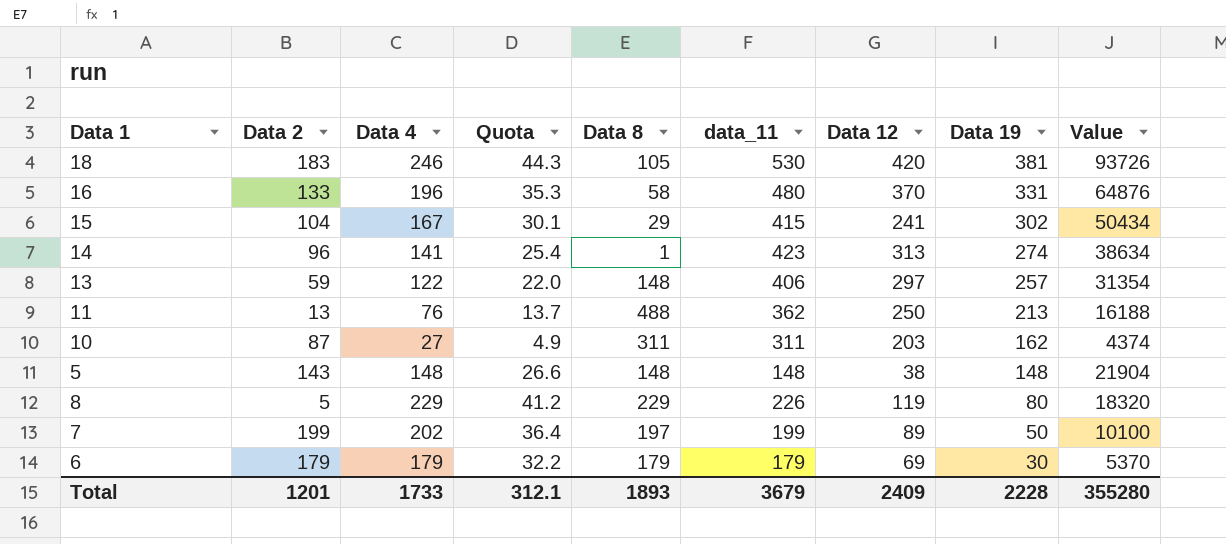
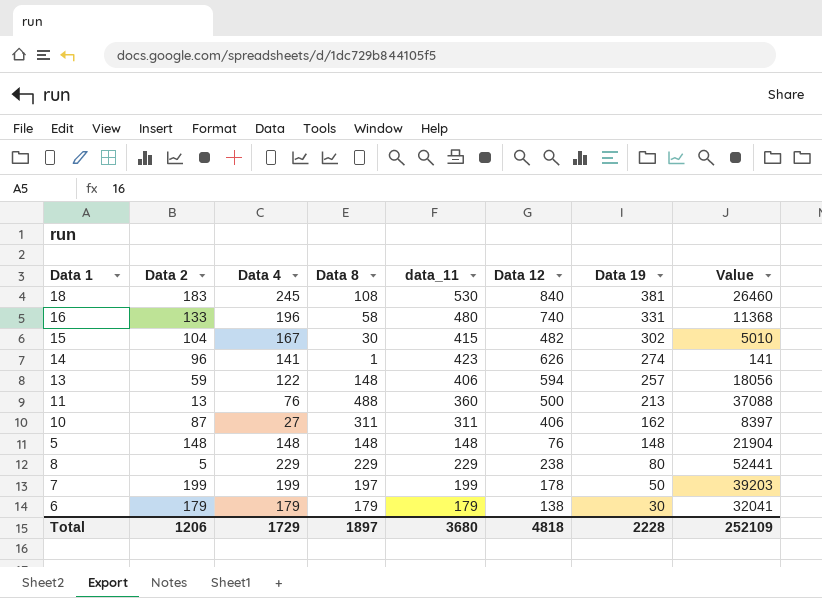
column Quota | formula: [Data 4] * 0.18 -> none
column Value | formula: [Data 4] * [Data 19] -> [Data 4] * [Data 8]
18 | Data 4: 246 -> 245
18 | Data 8: 105 -> 108
18 | Data 12: 420 -> 840
16 | Data 12: 370 -> 740
15 | Data 8: 29 -> 30
15 | Data 12: 241 -> 482
14 | Data 12: 313 -> 626
13 | Data 12: 297 -> 594
11 | data_11: 362 -> 360
11 | Data 12: 250 -> 500
10 | Data 12: 203 -> 406
5 | Data 2: 143 -> 148
5 | Data 12: 38 -> 76
8 | data_11: 226 -> 229
8 | Data 12: 119 -> 238
7 | Data 4: 202 -> 199
7 | Data 12: 89 -> 178
6 | Data 12: 69 -> 138
Total | Data 2: 1201 -> 1206
Total | Data 4: 1733 -> 1729
Total | Data 8: 1893 -> 1897
Total | data_11: 3679 -> 3680
Total | Data 12: 2409 -> 4818
Total | Value: 355280 -> 252109

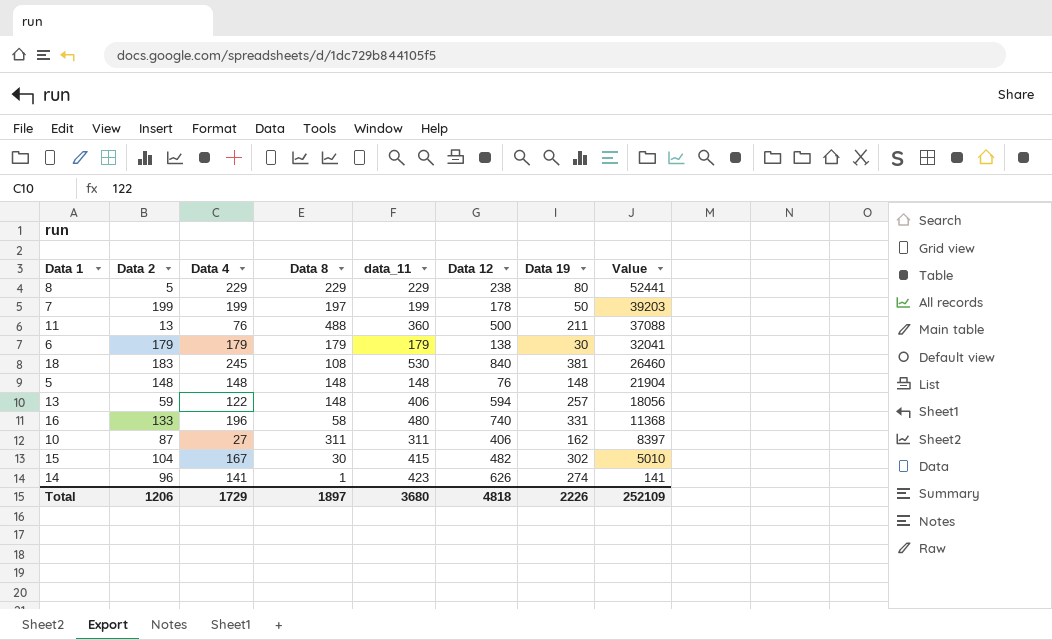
row order: Data 19 descending -> Value descending
11 | Data 19: 213 -> 211
Total | Data 19: 2228 -> 2226

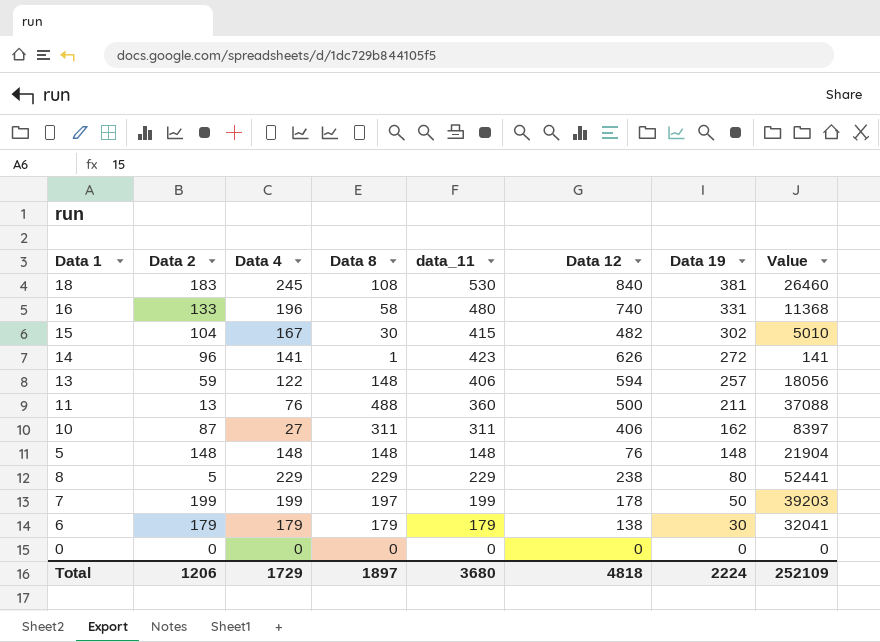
row order: Value descending -> Data 19 descending
14 | Data 19: 274 -> 272
row 0: none -> 0 | 0 | 0 | 0 | 0 | 0 | 0
Total | Data 19: 2226 -> 2224

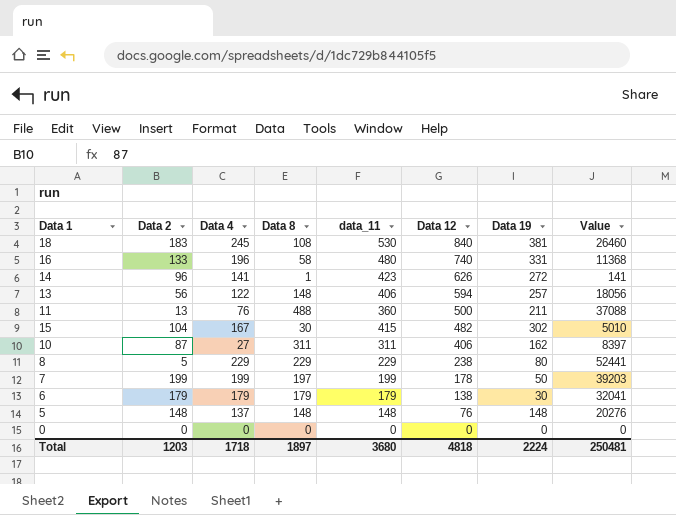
row order: Data 19 descending -> Data 12 descending
13 | Data 2: 59 -> 56
5 | Data 4: 148 -> 137
5 | Value: 21904 -> 20276
Total | Data 2: 1206 -> 1203
Total | Data 4: 1729 -> 1718
Total | Value: 252109 -> 250481

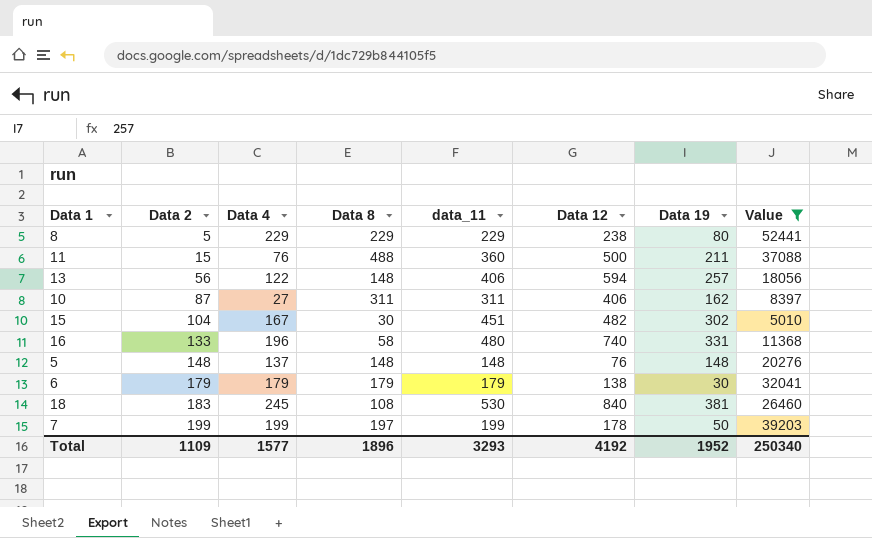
filter: none -> Value >= 5010
row order: Data 12 descending -> Data 2 ascending
11 | Data 2: 13 -> 15
15 | data_11: 415 -> 451
Total | Data 2: 1203 -> 1109
Total | Data 4: 1718 -> 1577
Total | Data 8: 1897 -> 1896
Total | data_11: 3680 -> 3293
Total | Data 12: 4818 -> 4192
Total | Data 19: 2224 -> 1952
Total | Value: 250481 -> 250340

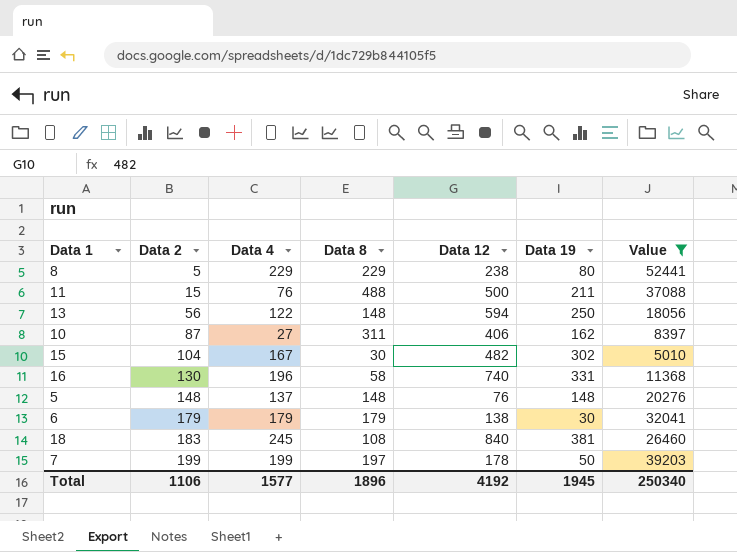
column data_11 | position: 5 -> none
13 | Data 19: 257 -> 250
16 | Data 2: 133 -> 130
Total | Data 2: 1109 -> 1106
Total | Data 19: 1952 -> 1945

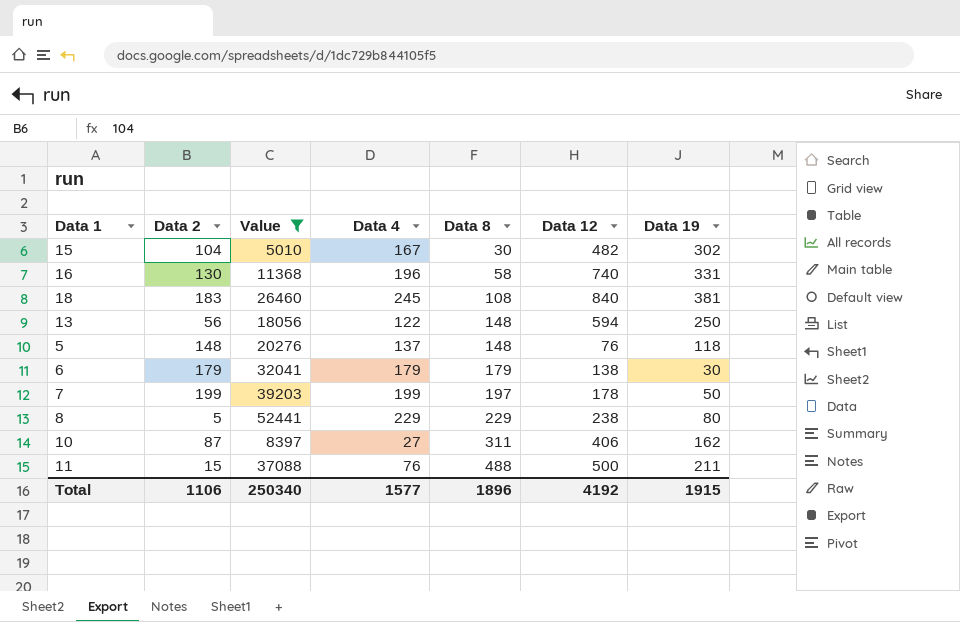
row order: Data 2 ascending -> Data 8 ascending
column Value | position: 7 -> 3
5 | Data 19: 148 -> 118
Total | Data 19: 1945 -> 1915

